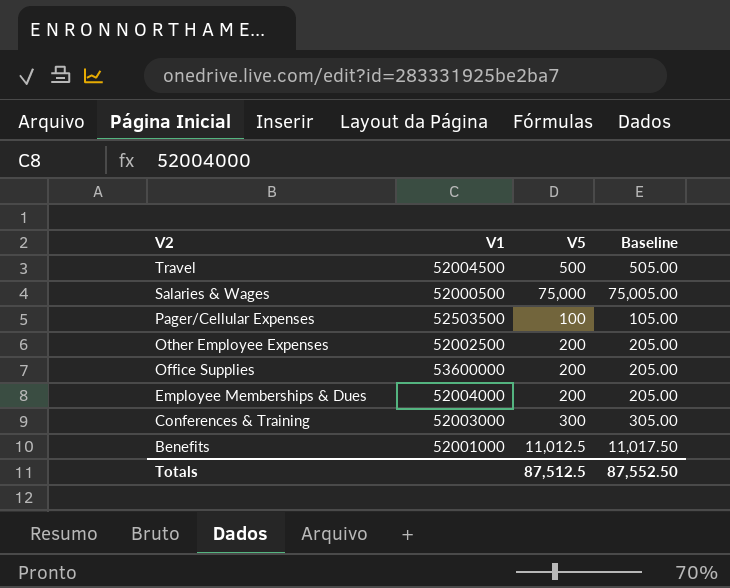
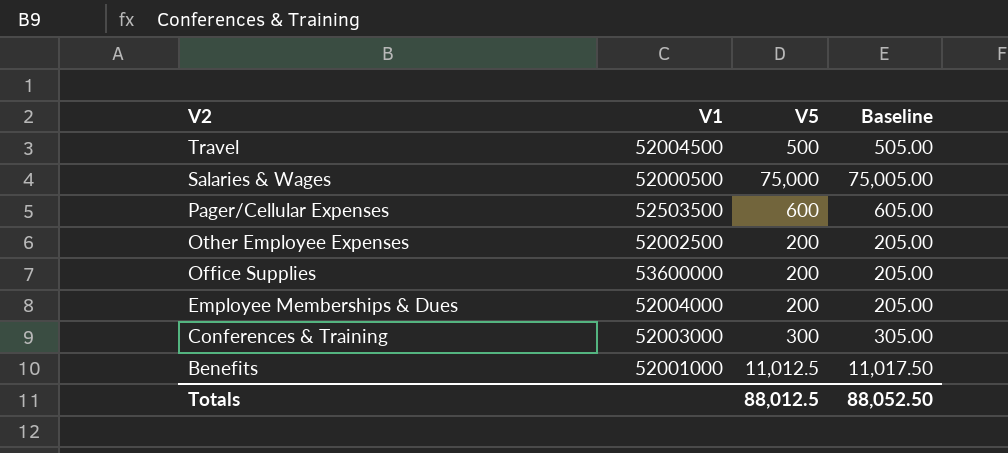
Pager/Cellular Expenses | V5: 100 -> 600
Pager/Cellular Expenses | Baseline: 105.00 -> 605.00
Totals | V5: 87,512.5 -> 88,012.5
Totals | Baseline: 87,552.50 -> 88,052.50

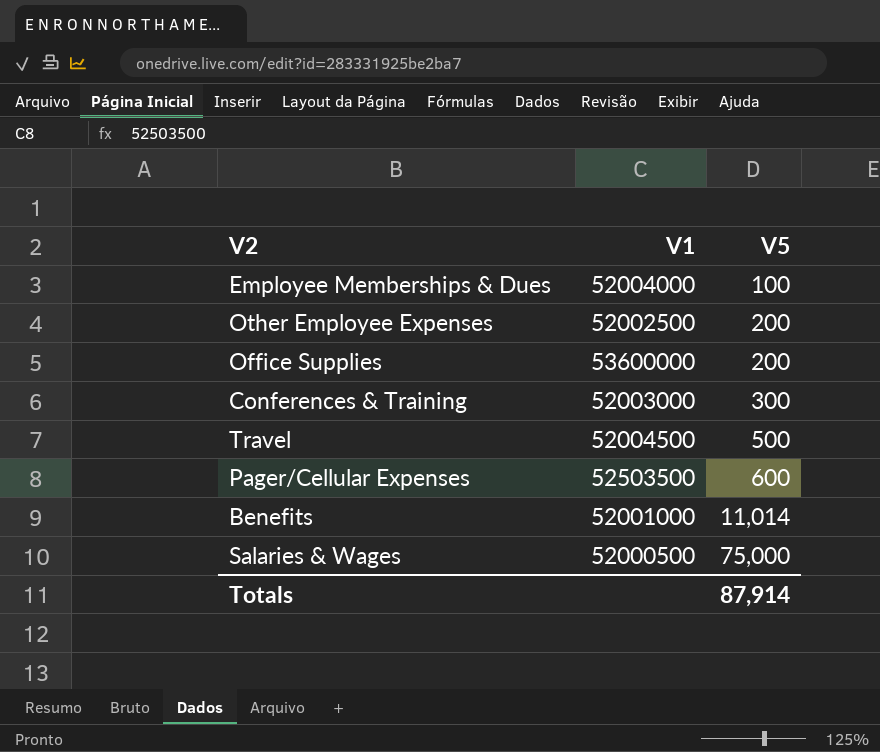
row order: V2 descending -> V5 ascending
column Baseline | formula: [V5] + 5 -> none
Employee Memberships & Dues | V5: 200 -> 100
Benefits | V5: 11,012.5 -> 11,014
Totals | V5: 88,012.5 -> 87,914

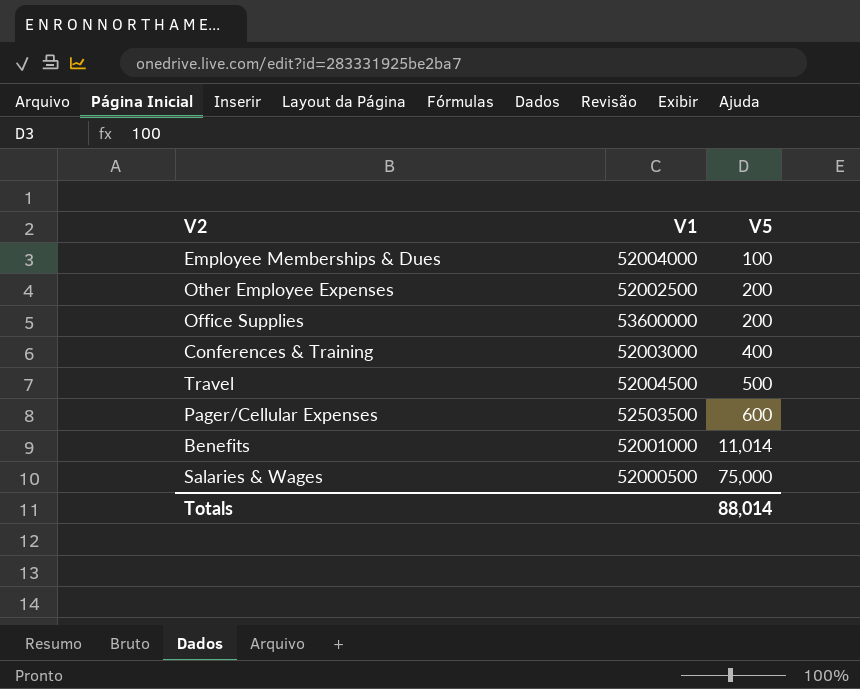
Conferences & Training | V5: 300 -> 400
Totals | V5: 87,914 -> 88,014

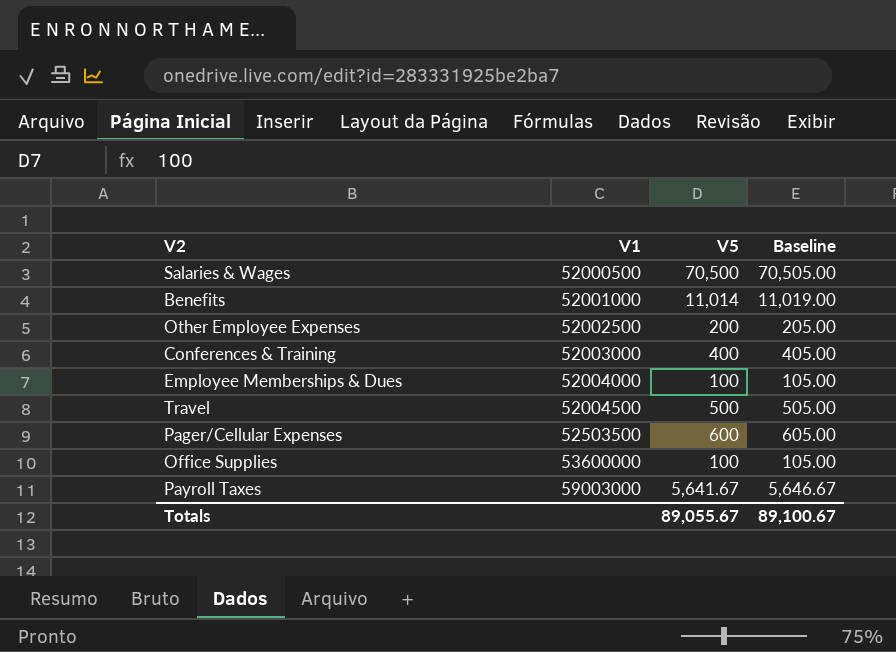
row order: V5 ascending -> V1 ascending
column Baseline | formula: none -> [V5] + 5
Salaries & Wages | V5: 75,000 -> 70,500
Office Supplies | V5: 200 -> 100
row Payroll Taxes: none -> 59003000 | 5,641.67 | 5,646.67
Totals | V5: 88,014 -> 89,055.67

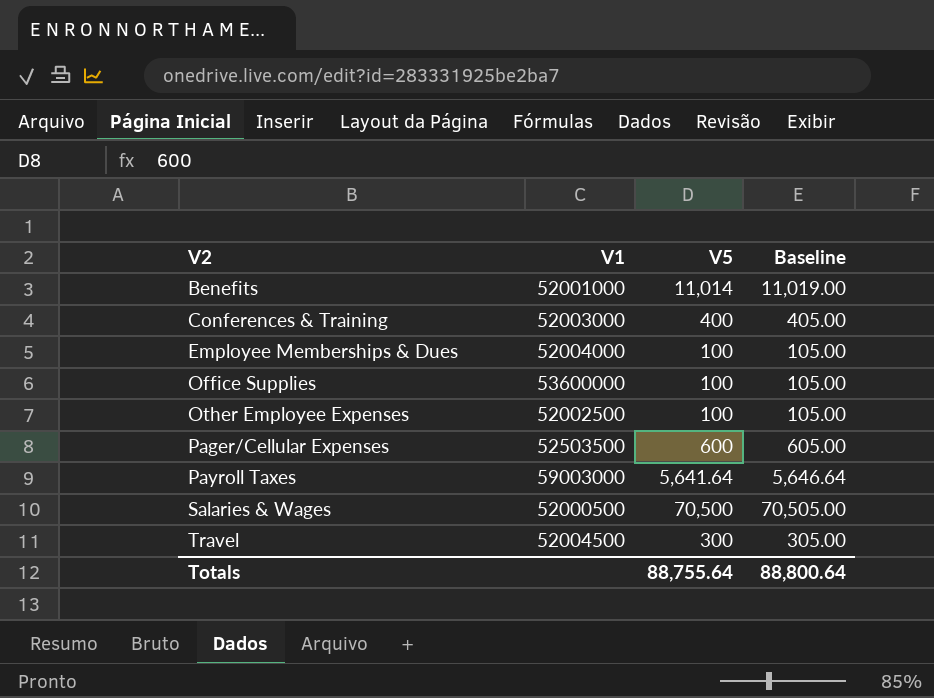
row order: V1 ascending -> V2 ascending
Other Employee Expenses | V5: 200 -> 100
Other Employee Expenses | Baseline: 205.00 -> 105.00
Payroll Taxes | V5: 5,641.67 -> 5,641.64
Payroll Taxes | Baseline: 5,646.67 -> 5,646.64
Travel | V5: 500 -> 300
Travel | Baseline: 505.00 -> 305.00
Totals | V5: 89,055.67 -> 88,755.64
Totals | Baseline: 89,100.67 -> 88,800.64

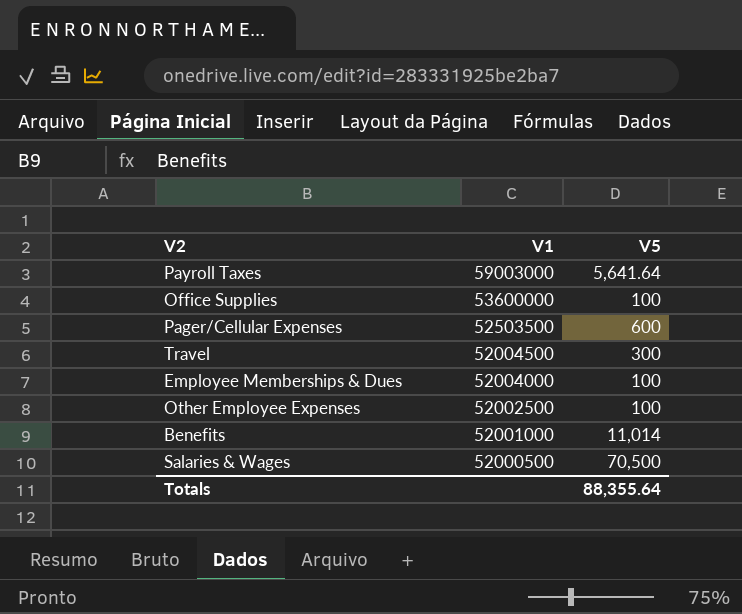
row order: V2 ascending -> V1 descending
column Baseline | formula: [V5] + 5 -> none
row Conferences & Training: 52003000 | 400 | 405.00 -> none
Totals | V5: 88,755.64 -> 88,355.64

